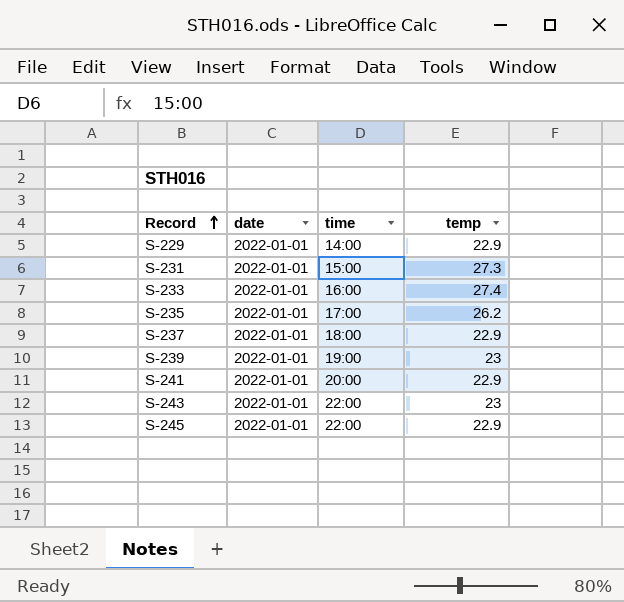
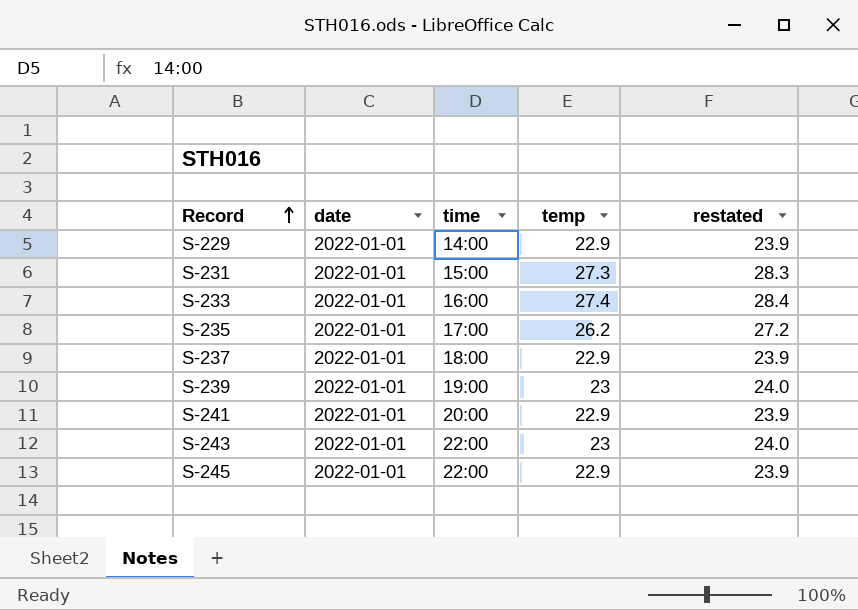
column restated | formula: none -> [temp] + 1

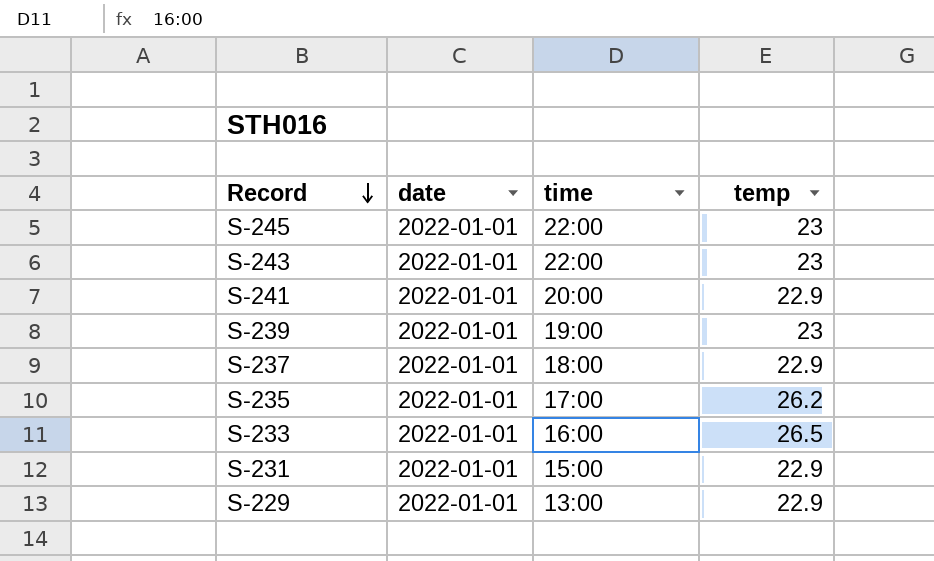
row order: Record ascending -> Record descending
column restated | formula: [temp] + 1 -> none
S-245 | temp: 22.9 -> 23
S-233 | temp: 27.4 -> 26.5
S-231 | temp: 27.3 -> 22.9
S-229 | time: 14:00 -> 13:00

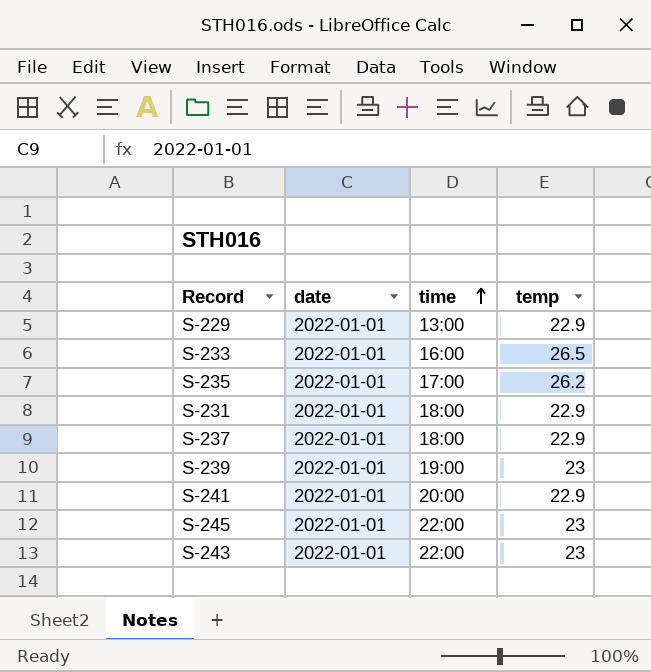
row order: Record descending -> time ascending
S-231 | time: 15:00 -> 18:00

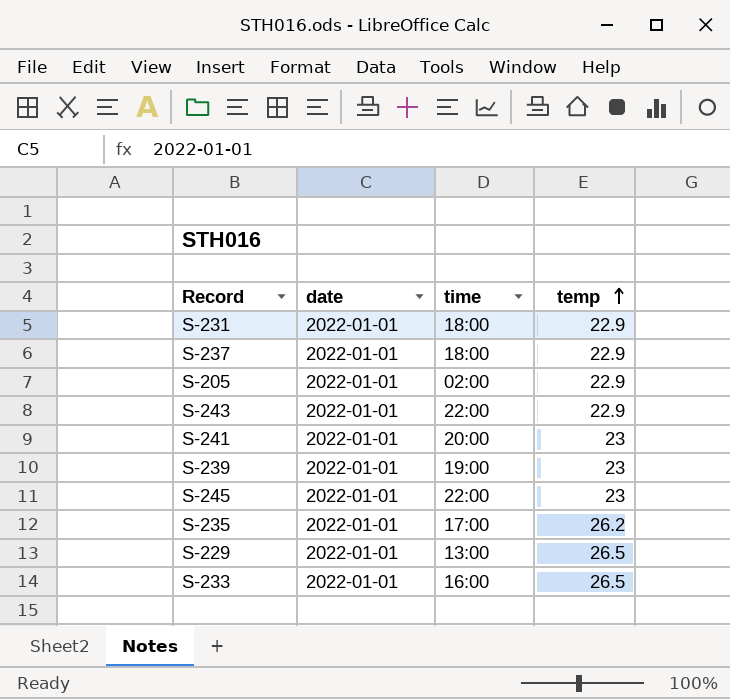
row order: time ascending -> temp ascending
row S-205: none -> 2022-01-01 | 02:00 | 22.9
S-243 | temp: 23 -> 22.9
S-241 | temp: 22.9 -> 23
S-229 | temp: 22.9 -> 26.5

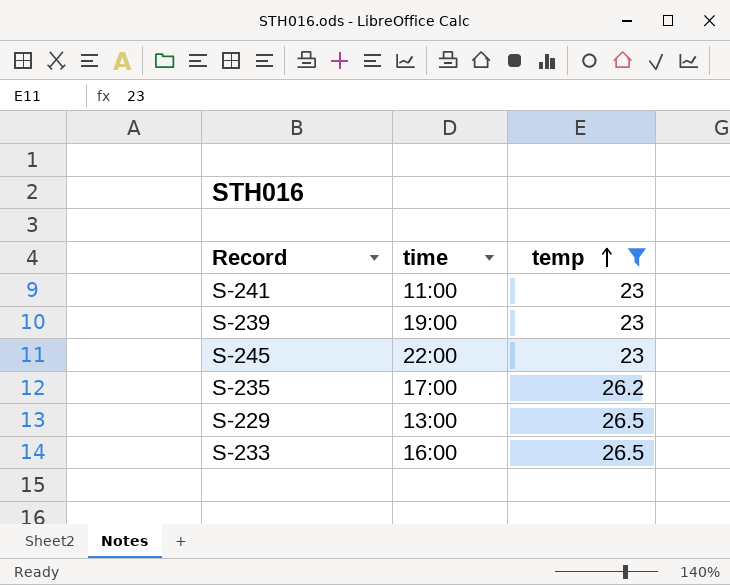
filter: none -> temp != 22.9
column date | position: 2 -> none
S-241 | time: 20:00 -> 11:00

